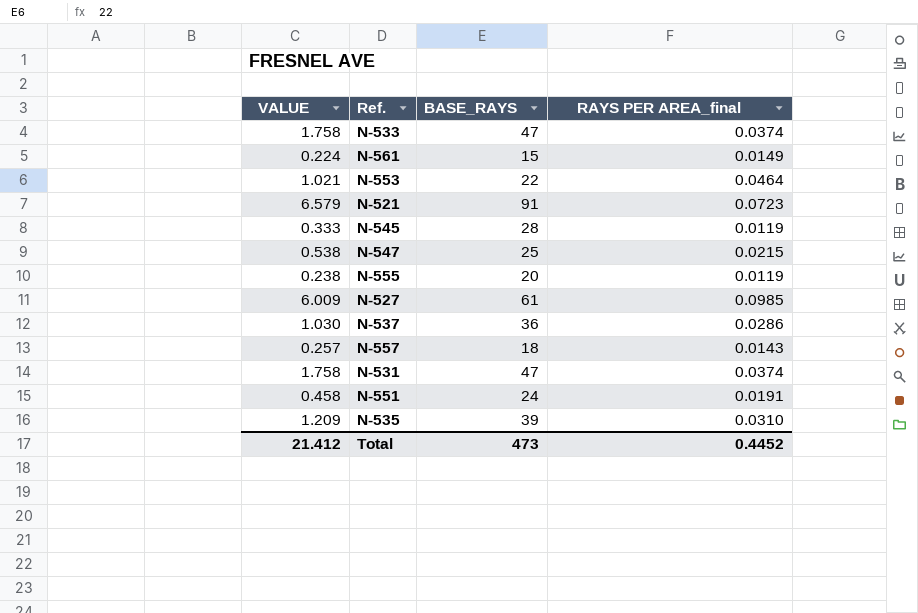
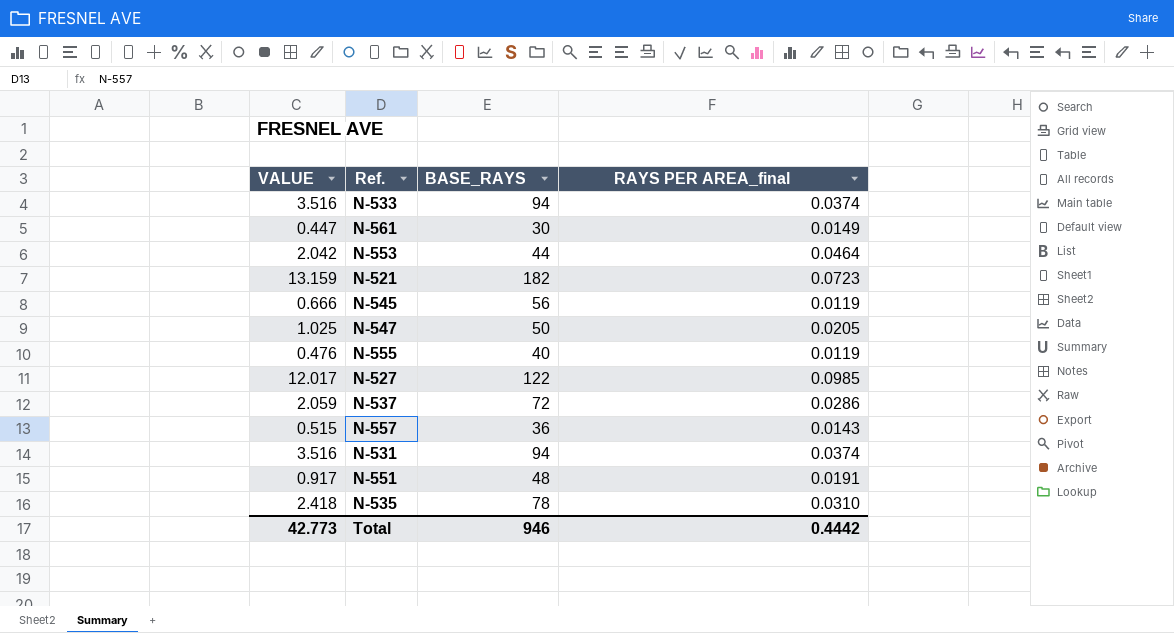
N-533 | VALUE: 1.758 -> 3.516
N-533 | BASE_RAYS: 47 -> 94
N-561 | VALUE: 0.224 -> 0.447
N-561 | BASE_RAYS: 15 -> 30
N-553 | VALUE: 1.021 -> 2.042
N-553 | BASE_RAYS: 22 -> 44
N-521 | VALUE: 6.579 -> 13.159
N-521 | BASE_RAYS: 91 -> 182
N-545 | VALUE: 0.333 -> 0.666
N-545 | BASE_RAYS: 28 -> 56
N-547 | VALUE: 0.538 -> 1.025
N-547 | BASE_RAYS: 25 -> 50
N-547 | RAYS PER AREA_final: 0.0215 -> 0.0205
N-555 | VALUE: 0.238 -> 0.476
N-555 | BASE_RAYS: 20 -> 40
N-527 | VALUE: 6.009 -> 12.017
N-527 | BASE_RAYS: 61 -> 122
N-537 | VALUE: 1.030 -> 2.059
N-537 | BASE_RAYS: 36 -> 72
N-557 | VALUE: 0.257 -> 0.515
N-557 | BASE_RAYS: 18 -> 36
N-531 | VALUE: 1.758 -> 3.516
N-531 | BASE_RAYS: 47 -> 94
N-551 | VALUE: 0.458 -> 0.917
N-551 | BASE_RAYS: 24 -> 48
N-535 | VALUE: 1.209 -> 2.418
N-535 | BASE_RAYS: 39 -> 78
Total | VALUE: 21.412 -> 42.773
Total | BASE_RAYS: 473 -> 946
Total | RAYS PER AREA_final: 0.4452 -> 0.4442

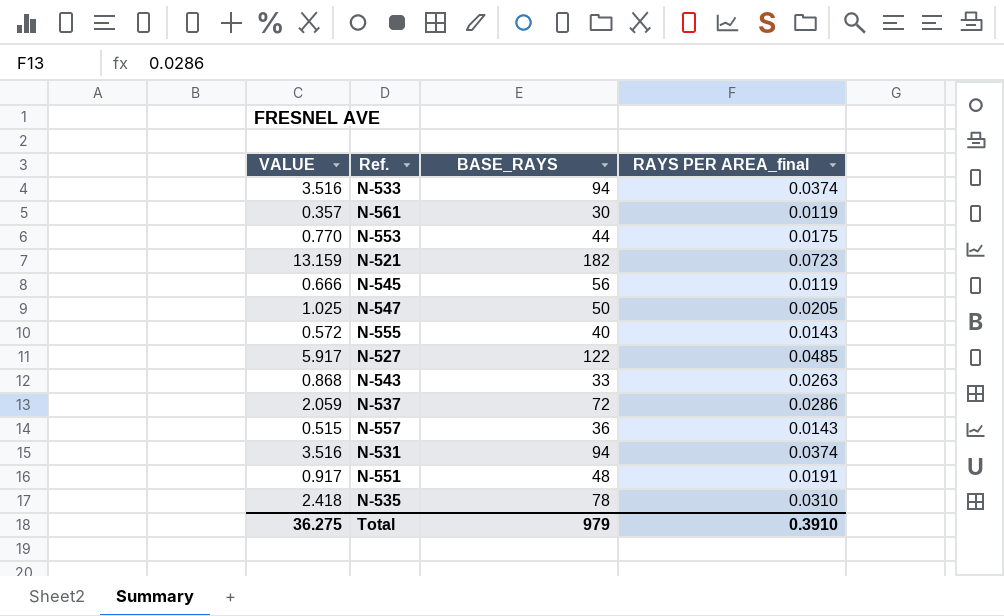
N-561 | VALUE: 0.447 -> 0.357
N-561 | RAYS PER AREA_final: 0.0149 -> 0.0119
N-553 | VALUE: 2.042 -> 0.770
N-553 | RAYS PER AREA_final: 0.0464 -> 0.0175
N-555 | VALUE: 0.476 -> 0.572
N-555 | RAYS PER AREA_final: 0.0119 -> 0.0143
N-527 | VALUE: 12.017 -> 5.917
N-527 | RAYS PER AREA_final: 0.0985 -> 0.0485
row N-543: none -> 0.868 | 33 | 0.0263
Total | VALUE: 42.773 -> 36.275
Total | BASE_RAYS: 946 -> 979
Total | RAYS PER AREA_final: 0.4442 -> 0.3910

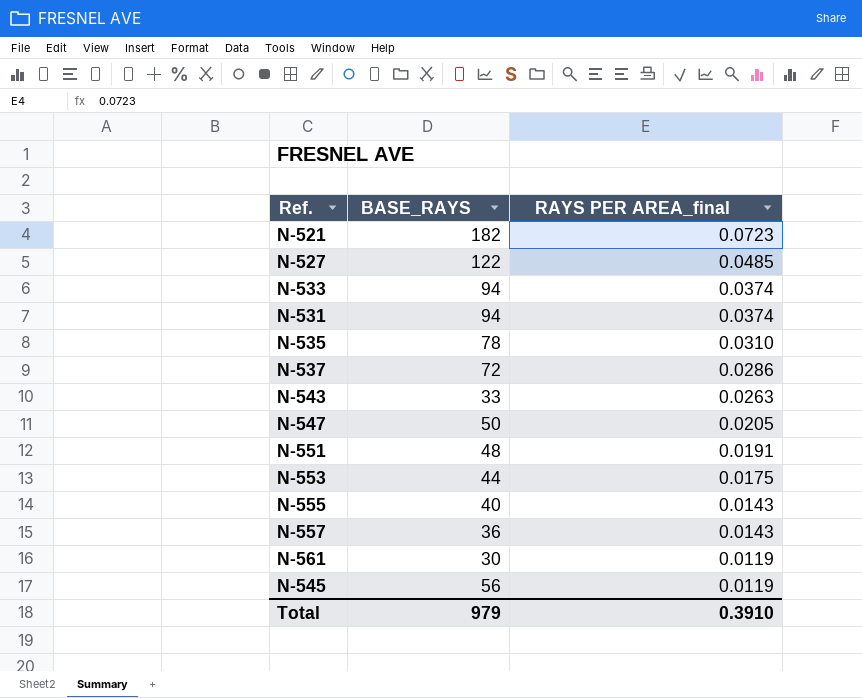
row order: none -> RAYS PER AREA_final descending
column VALUE | formula: [BASE_RAYS] * [RAYS PER AREA_final] -> none

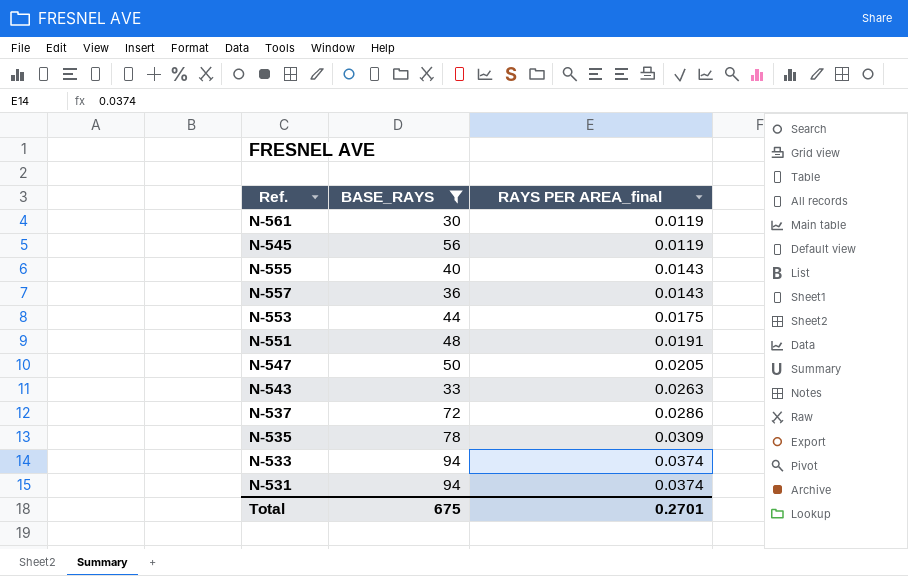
filter: none -> BASE_RAYS <= 94
row order: RAYS PER AREA_final descending -> RAYS PER AREA_final ascending
N-535 | RAYS PER AREA_final: 0.0310 -> 0.0309
Total | BASE_RAYS: 979 -> 675
Total | RAYS PER AREA_final: 0.3910 -> 0.2701

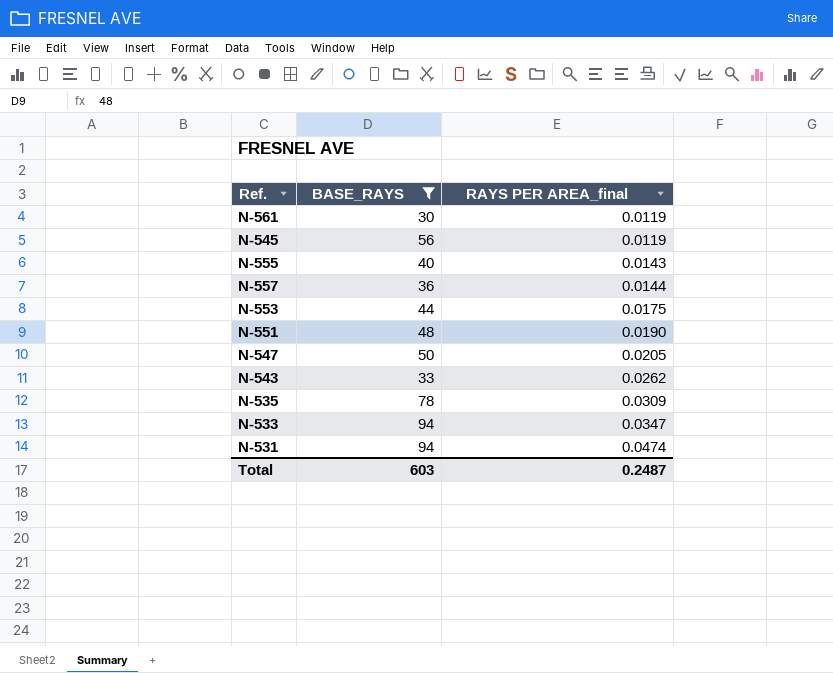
row N-537: 72 | 0.0286 -> none
N-557 | RAYS PER AREA_final: 0.0143 -> 0.0144
N-551 | RAYS PER AREA_final: 0.0191 -> 0.0190
N-543 | RAYS PER AREA_final: 0.0263 -> 0.0262
N-533 | RAYS PER AREA_final: 0.0374 -> 0.0347
N-531 | RAYS PER AREA_final: 0.0374 -> 0.0474
Total | BASE_RAYS: 675 -> 603
Total | RAYS PER AREA_final: 0.2701 -> 0.2487

